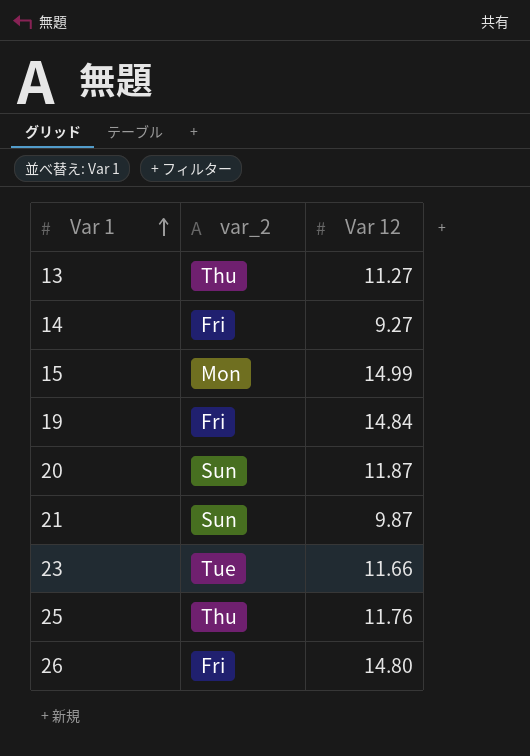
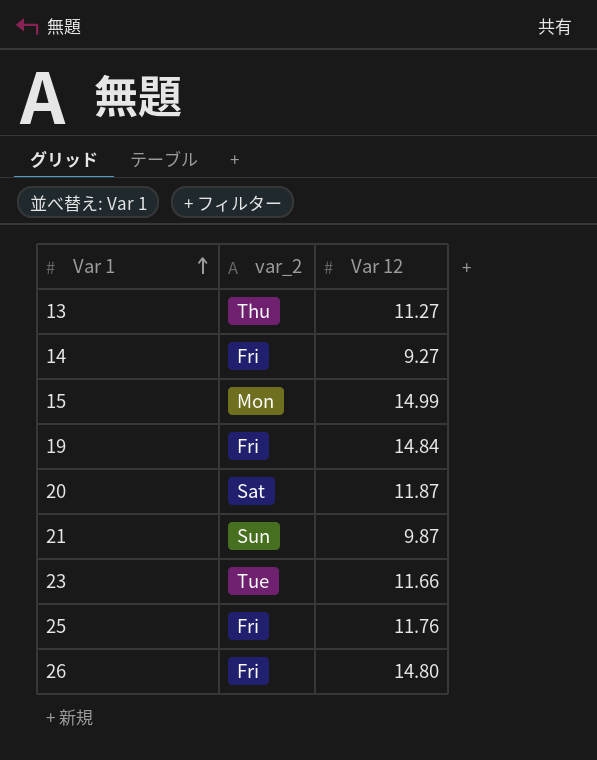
20 | var_2: Sun -> Sat
25 | var_2: Thu -> Fri

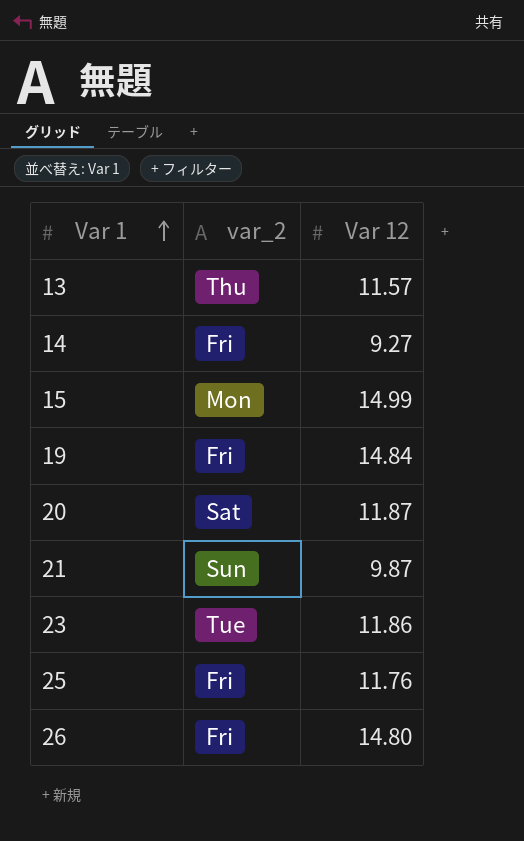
13 | Var 12: 11.27 -> 11.57
23 | Var 12: 11.66 -> 11.86

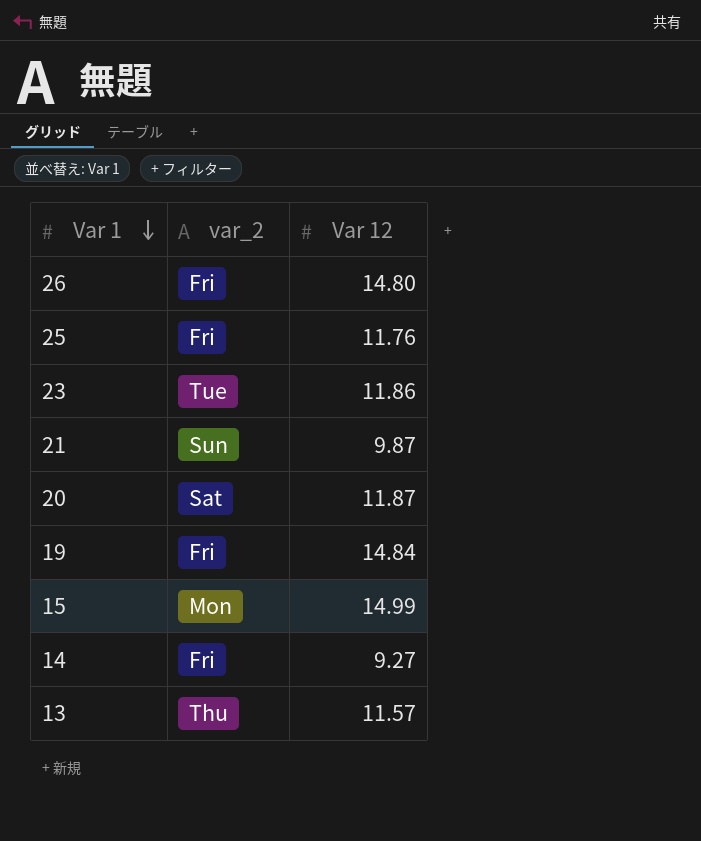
row order: Var 1 ascending -> Var 1 descending

